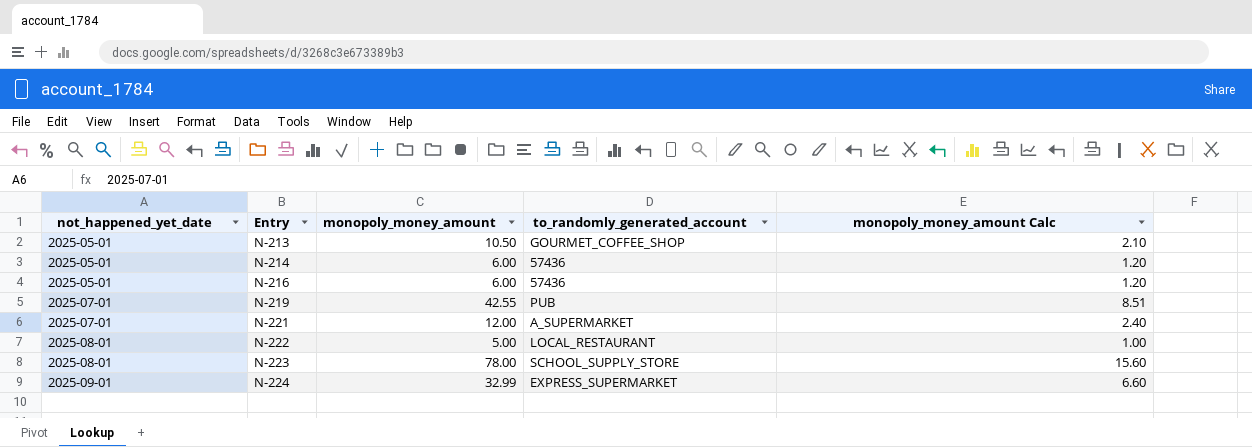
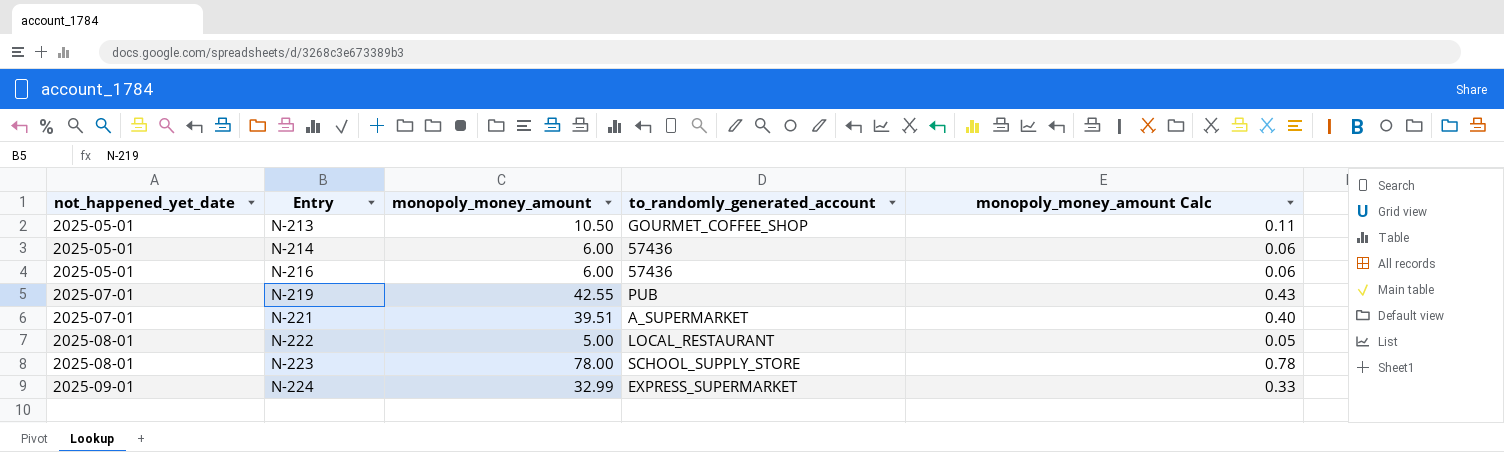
column monopoly_money_amount Calc | formula: [monopoly_money_amount] * 0.2 -> [monopoly_money_amount] * 0.01
N-221 | monopoly_money_amount: 12.00 -> 39.51

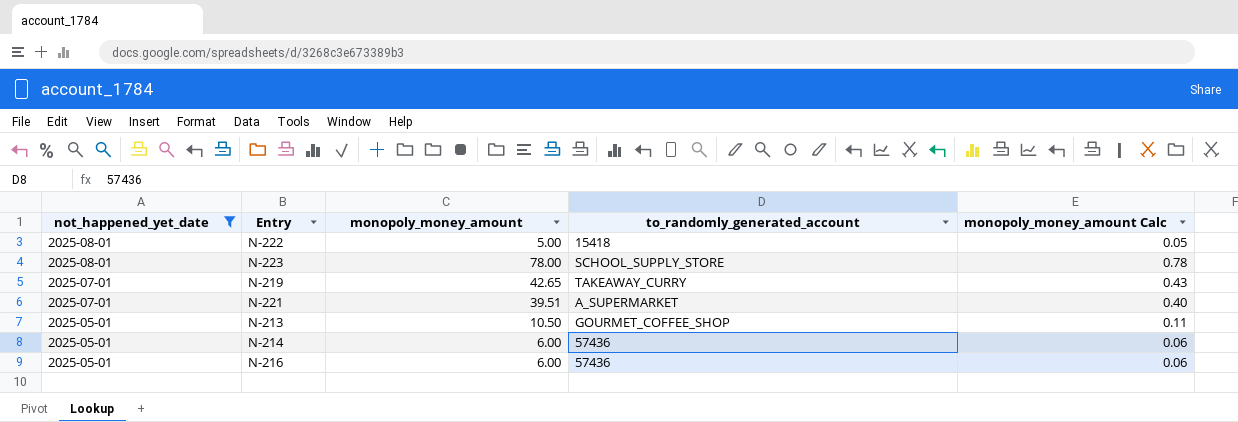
filter: none -> not_happened_yet_date != 2025-09-01
row order: not_happened_yet_date ascending -> not_happened_yet_date descending
N-222 | to_randomly_generated_account: LOCAL_RESTAURANT -> 15418
N-219 | monopoly_money_amount: 42.55 -> 42.65
N-219 | to_randomly_generated_account: PUB -> TAKEAWAY_CURRY

